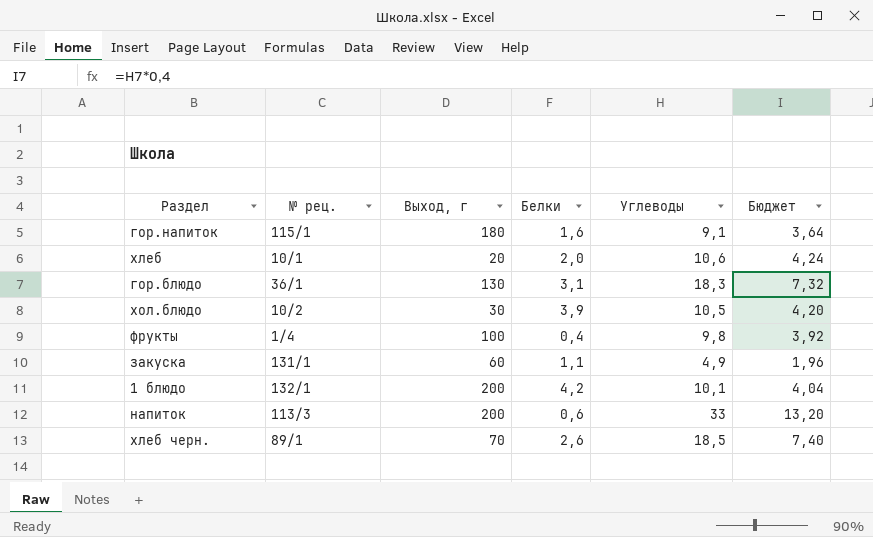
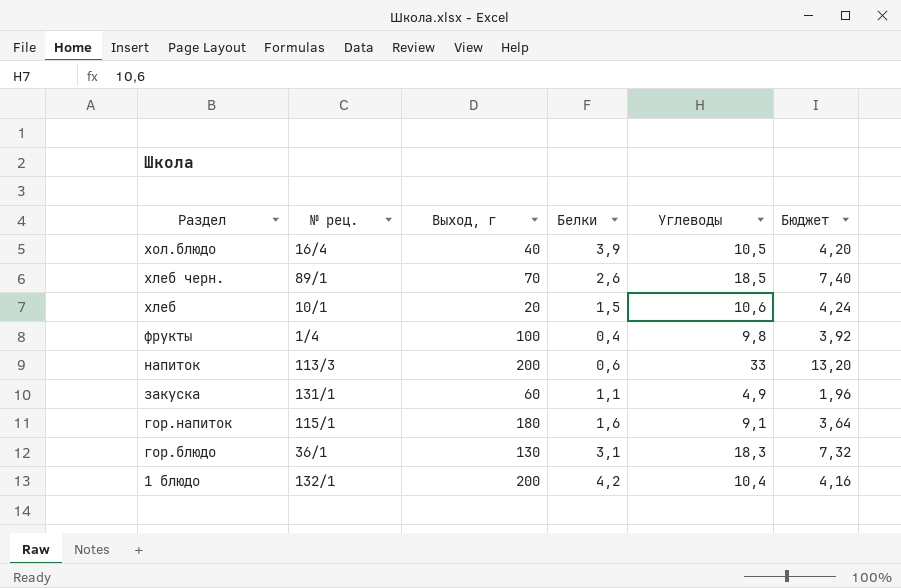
row order: none -> Раздел descending
хол.блюдо | № рец.: 10/2 -> 16/4
хол.блюдо | Выход, г: 30 -> 40
хлеб | Белки: 2,0 -> 1,5
1 блюдо | Углеводы: 10,1 -> 10,4
1 блюдо | Бюджет: 4,04 -> 4,16

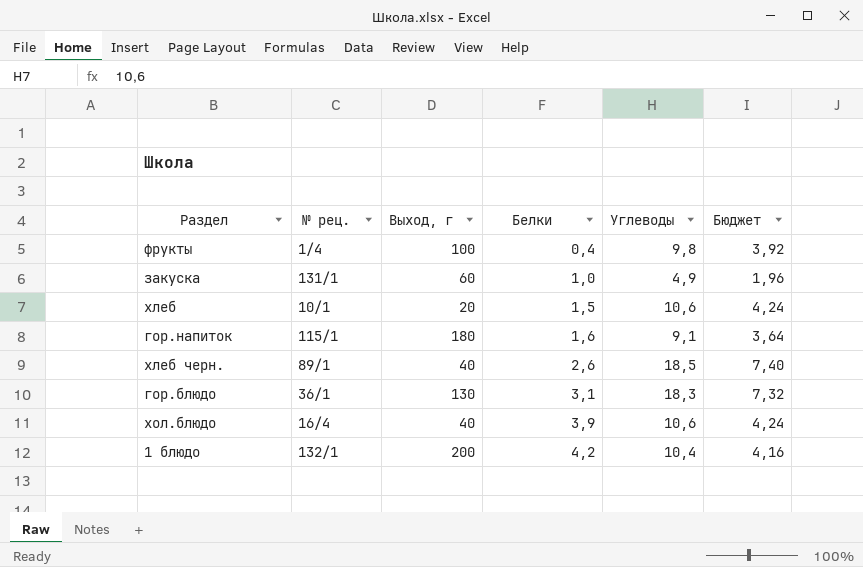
row order: Раздел descending -> Белки ascending
row напиток: 113/3 | 200 | 0,6 | 33 | 13,20 -> none
закуска | Белки: 1,1 -> 1,0
хлеб черн. | Выход, г: 70 -> 40
хол.блюдо | Углеводы: 10,5 -> 10,6
хол.блюдо | Бюджет: 4,20 -> 4,24

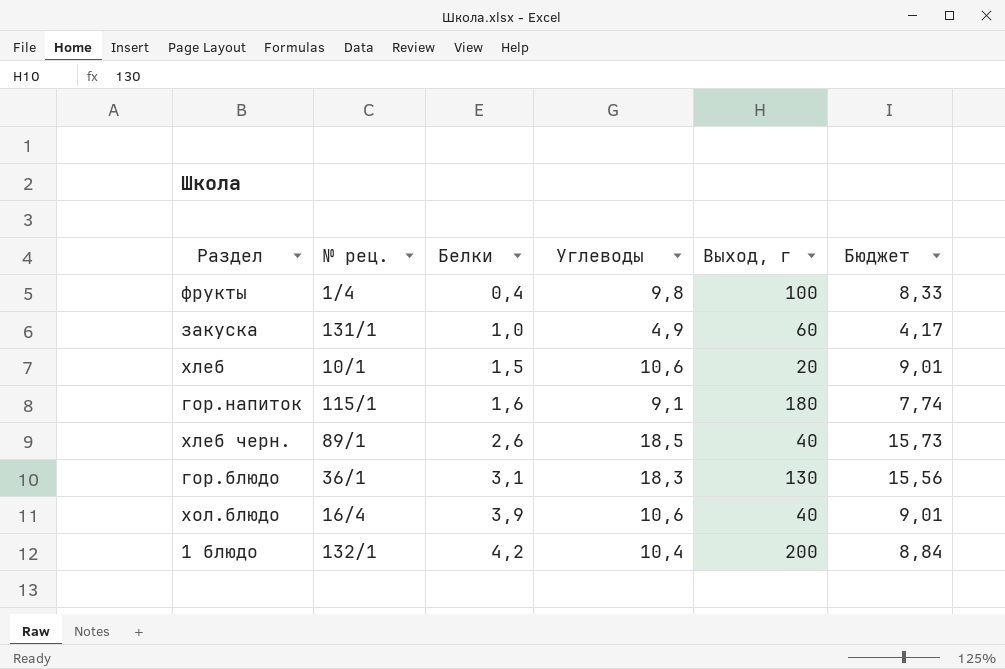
column Выход, г | position: 3 -> 5
column Бюджет | formula: [Углеводы] * 0,4 -> [Углеводы] * 0,85

